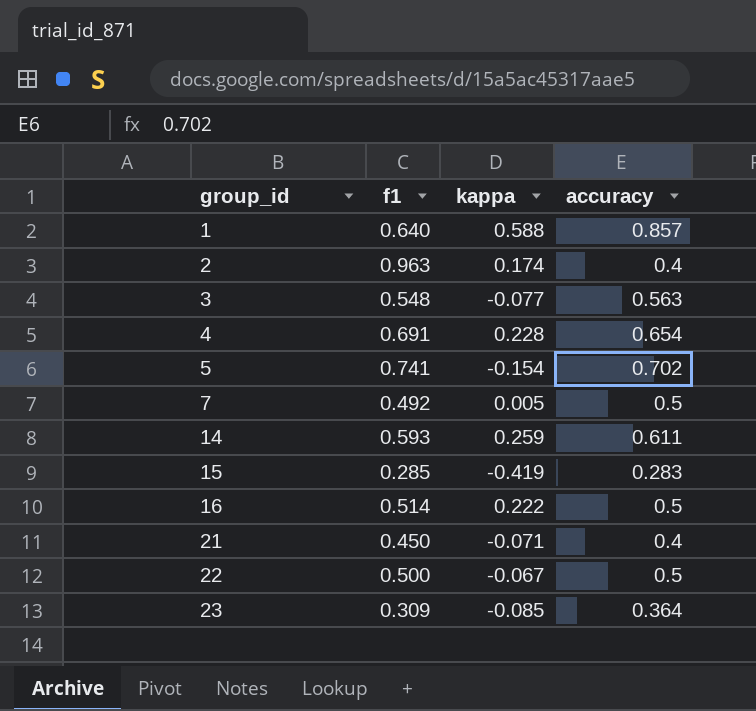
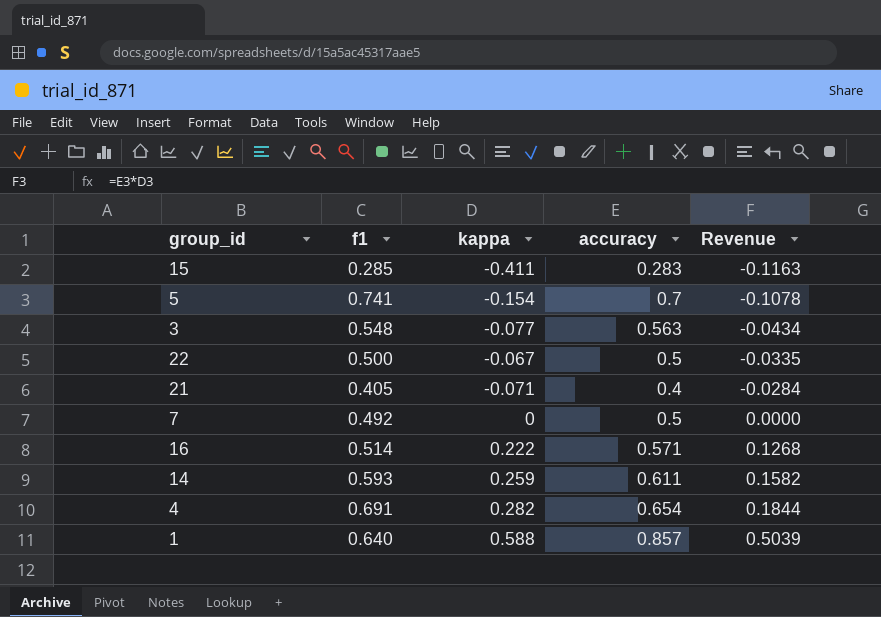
row order: group_id ascending -> Revenue ascending
column Revenue | formula: none -> [kappa] * [accuracy]
row 2: 0.963 | 0.174 | 0.4 -> none
row 23: 0.309 | -0.085 | 0.364 -> none
15 | kappa: -0.419 -> -0.411
5 | accuracy: 0.702 -> 0.7
21 | f1: 0.450 -> 0.405
7 | kappa: 0.005 -> 0
16 | accuracy: 0.5 -> 0.571
4 | kappa: 0.228 -> 0.282

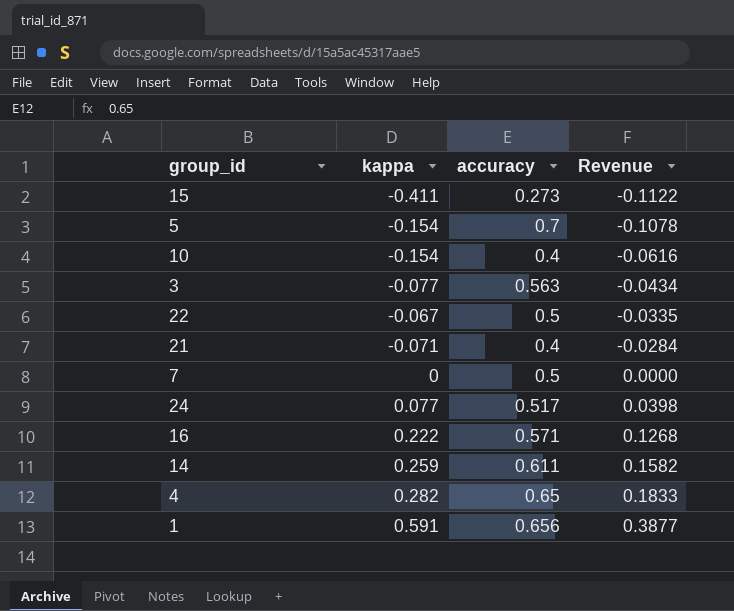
column f1 | position: 2 -> none
15 | accuracy: 0.283 -> 0.273
15 | Revenue: -0.1163 -> -0.1122
row 10: none -> -0.154 | 0.4 | -0.0616
row 24: none -> 0.077 | 0.517 | 0.0398
4 | accuracy: 0.654 -> 0.65
4 | Revenue: 0.1844 -> 0.1833
1 | kappa: 0.588 -> 0.591
1 | accuracy: 0.857 -> 0.656
1 | Revenue: 0.5039 -> 0.3877

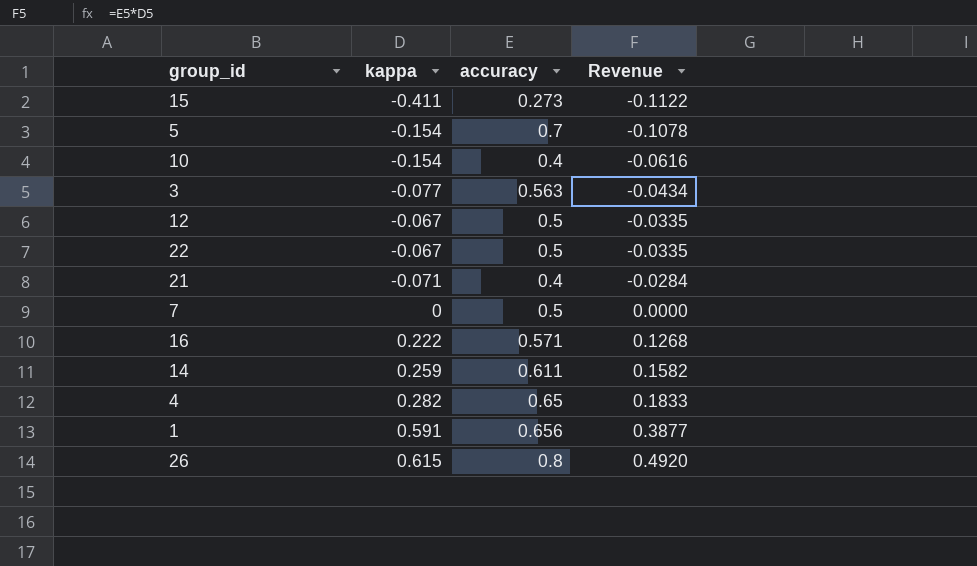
row 24: 0.077 | 0.517 | 0.0398 -> none
row 12: none -> -0.067 | 0.5 | -0.0335
row 26: none -> 0.615 | 0.8 | 0.4920

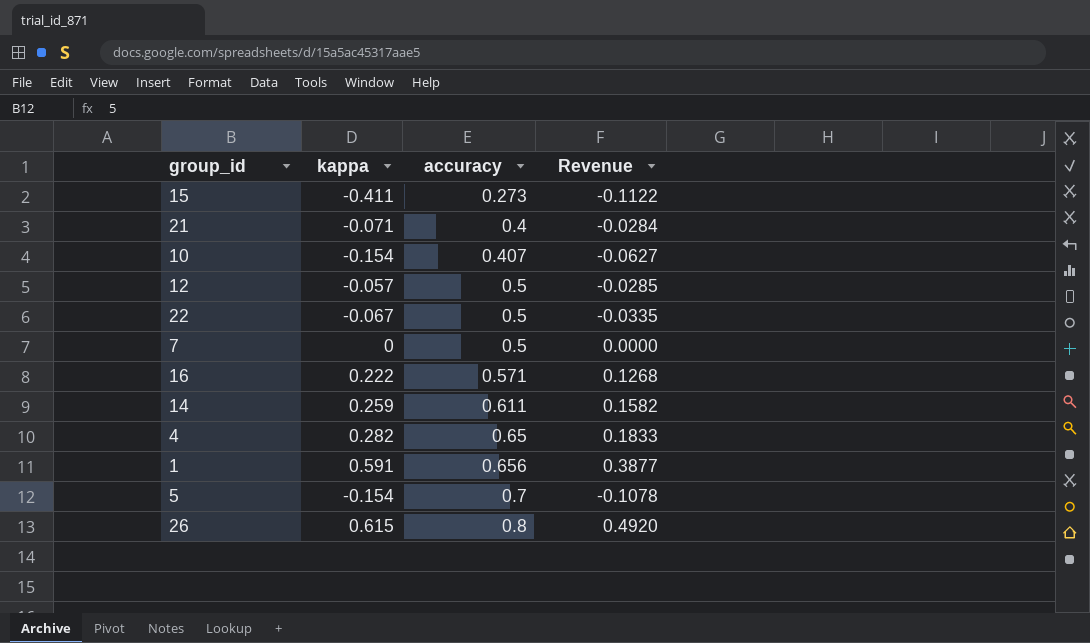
row order: Revenue ascending -> accuracy ascending
row 3: -0.077 | 0.563 | -0.0434 -> none
10 | accuracy: 0.4 -> 0.407
10 | Revenue: -0.0616 -> -0.0627
12 | kappa: -0.067 -> -0.057
12 | Revenue: -0.0335 -> -0.0285

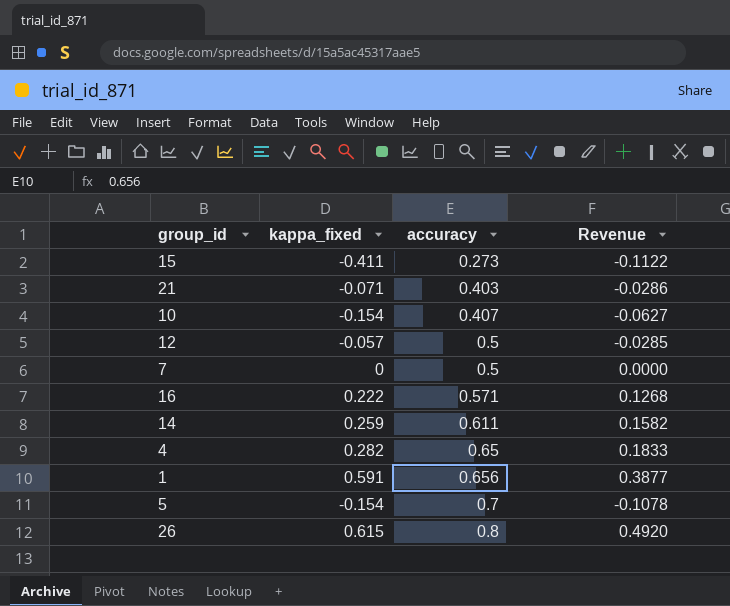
column name: kappa -> kappa_fixed
row 22: -0.067 | 0.5 | -0.0335 -> none
21 | accuracy: 0.4 -> 0.403
21 | Revenue: -0.0284 -> -0.0286

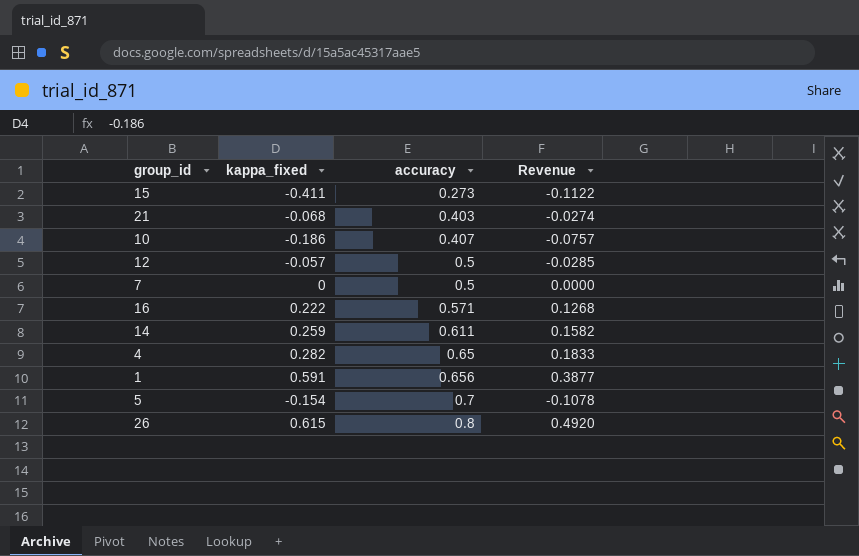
21 | kappa_fixed: -0.071 -> -0.068
21 | Revenue: -0.0286 -> -0.0274
10 | kappa_fixed: -0.154 -> -0.186
10 | Revenue: -0.0627 -> -0.0757

